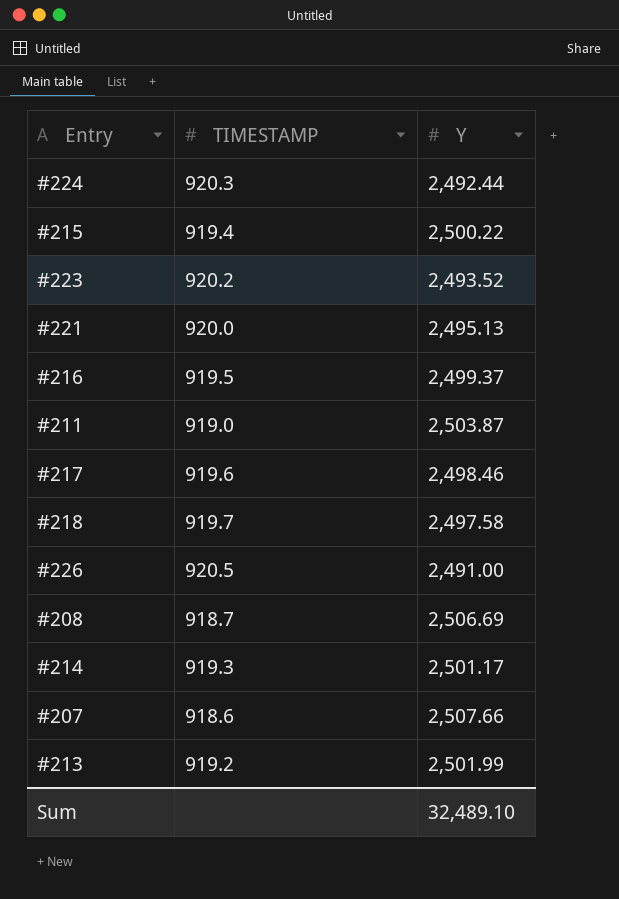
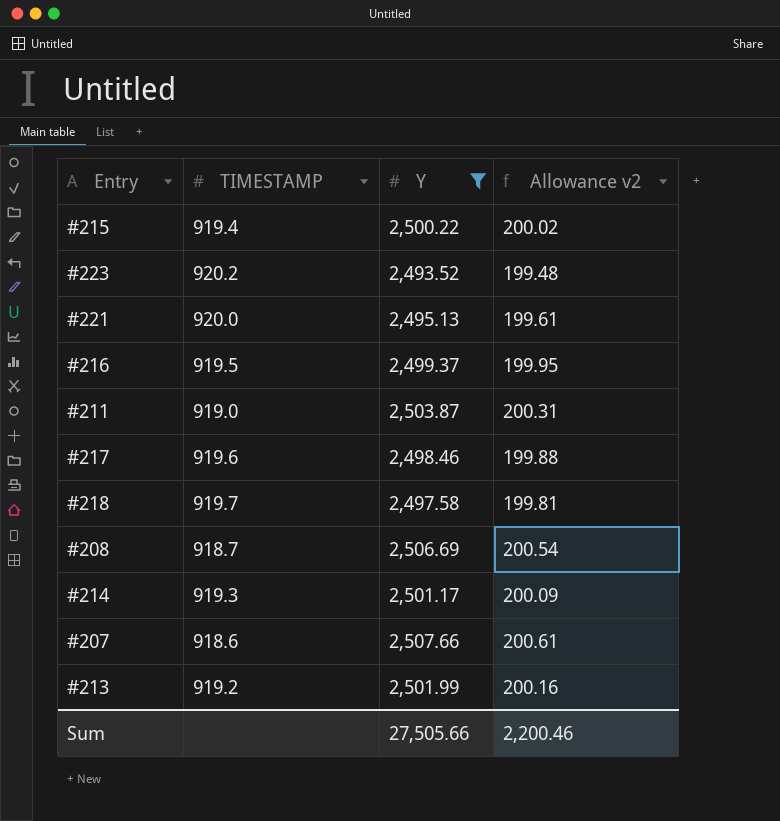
filter: none -> Y >= 2,493.52
column Allowance v2 | formula: none -> [Y] * 0.08
Sum | Y: 32,489.10 -> 27,505.66

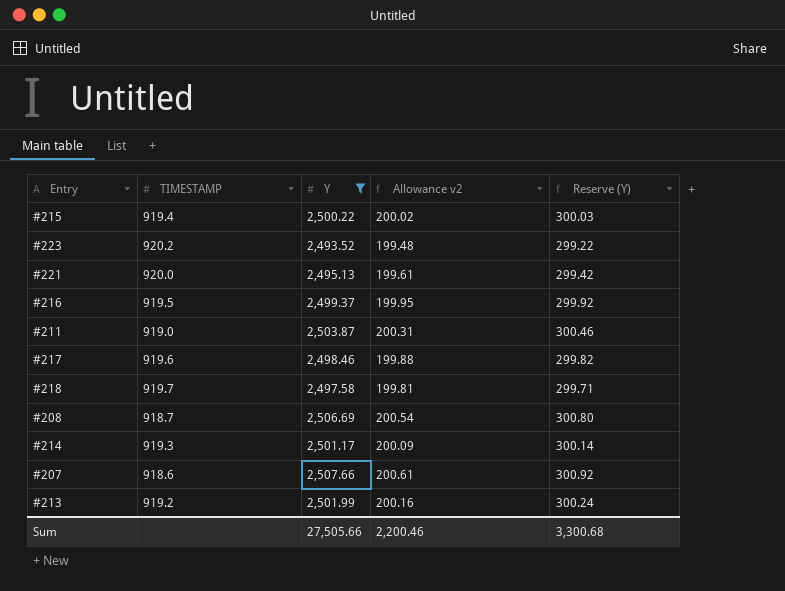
column Reserve (Y) | formula: none -> [Y] * 0.12

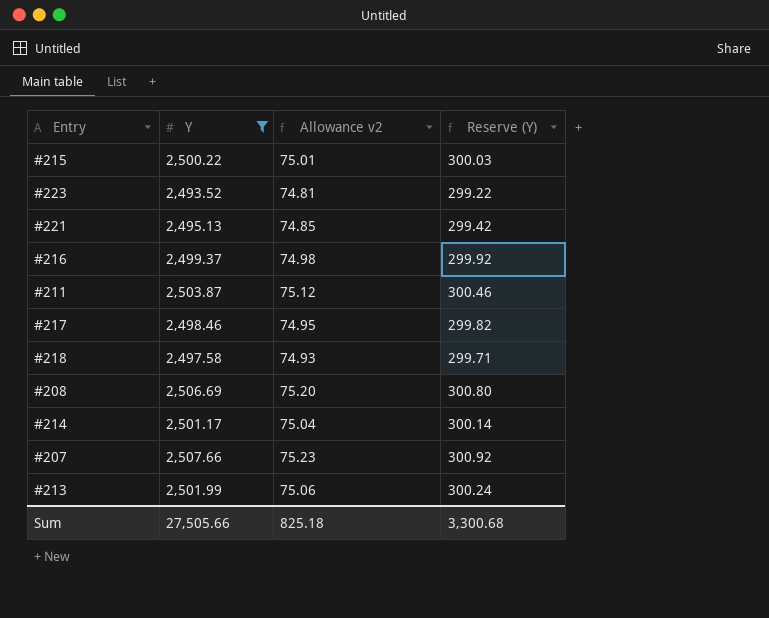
column TIMESTAMP | position: 2 -> none
column Allowance v2 | formula: [Y] * 0.08 -> [Y] * 0.03
Sum | Allowance v2: 2,200.46 -> 825.18

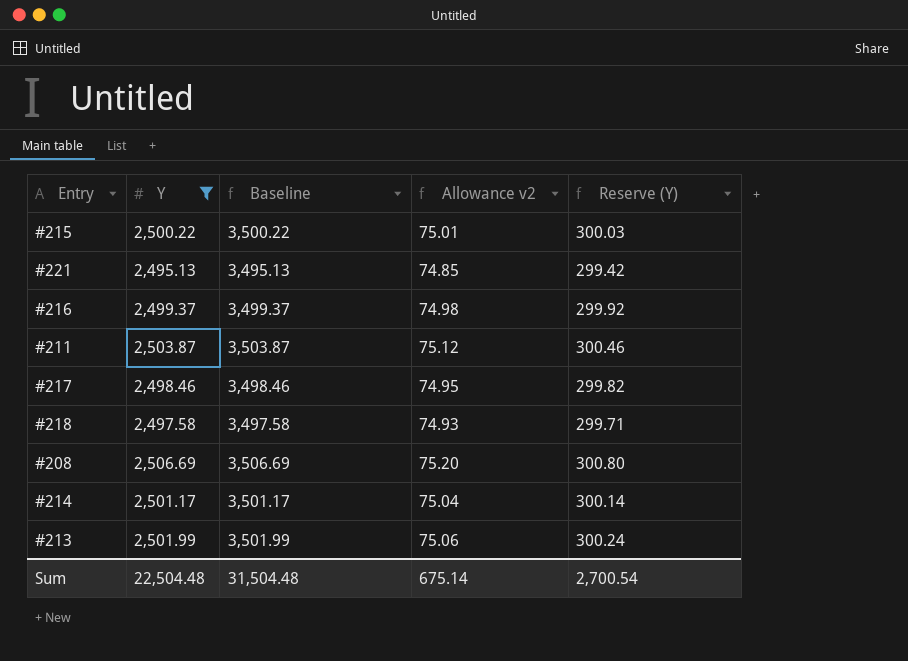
column Baseline | formula: none -> [Y] + 1000
row #223: 2,493.52 | 74.81 | 299.22 -> none
row #207: 2,507.66 | 75.23 | 300.92 -> none
Sum | Y: 27,505.66 -> 22,504.48
Sum | Allowance v2: 825.18 -> 675.14
Sum | Reserve (Y): 3,300.68 -> 2,700.54

